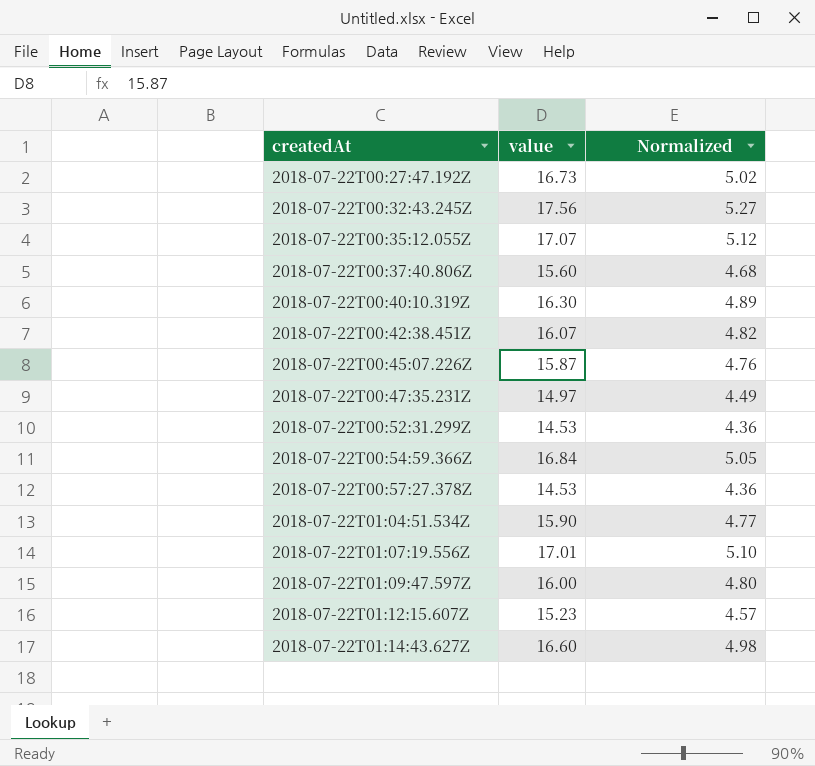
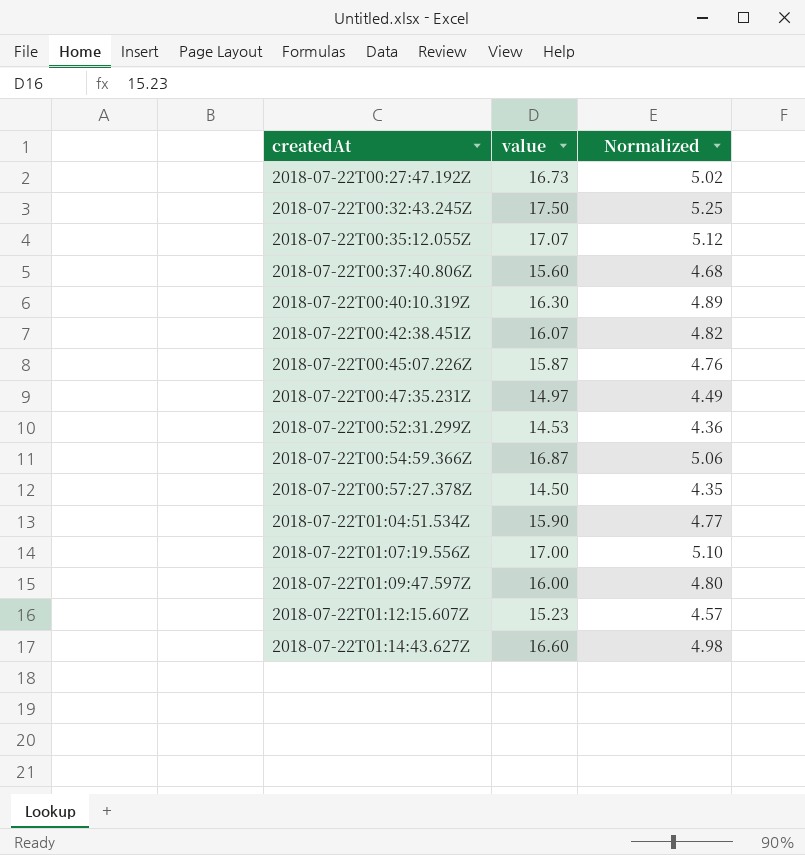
2018-07-22T00:32:43.245Z | value: 17.56 -> 17.50
2018-07-22T00:32:43.245Z | Normalized: 5.27 -> 5.25
2018-07-22T00:54:59.366Z | value: 16.84 -> 16.87
2018-07-22T00:54:59.366Z | Normalized: 5.05 -> 5.06
2018-07-22T00:57:27.378Z | value: 14.53 -> 14.50
2018-07-22T00:57:27.378Z | Normalized: 4.36 -> 4.35
2018-07-22T01:07:19.556Z | value: 17.01 -> 17.00

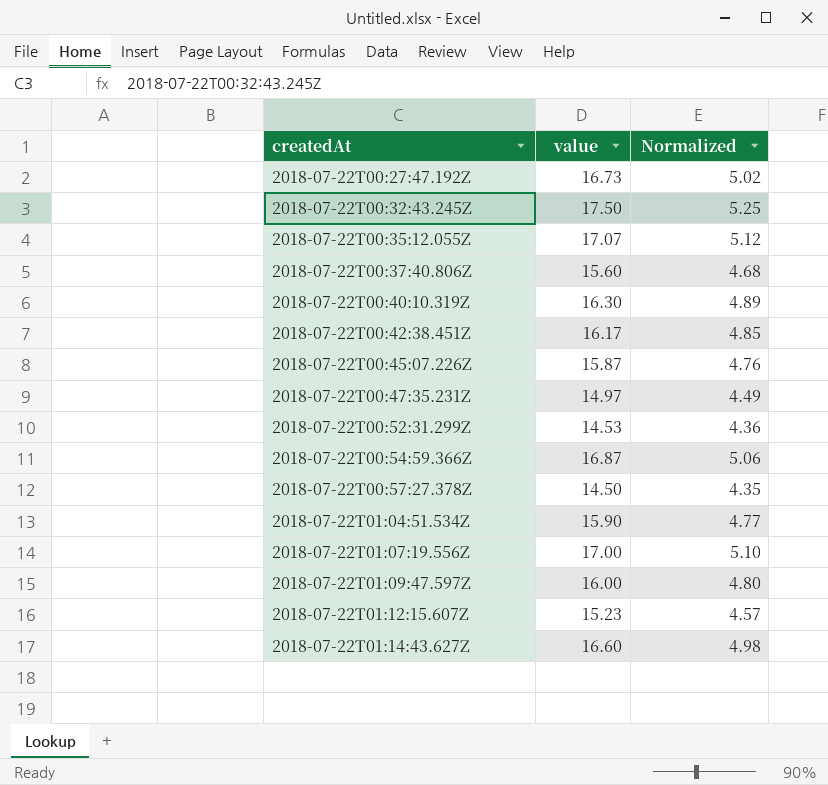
2018-07-22T00:42:38.451Z | value: 16.07 -> 16.17
2018-07-22T00:42:38.451Z | Normalized: 4.82 -> 4.85

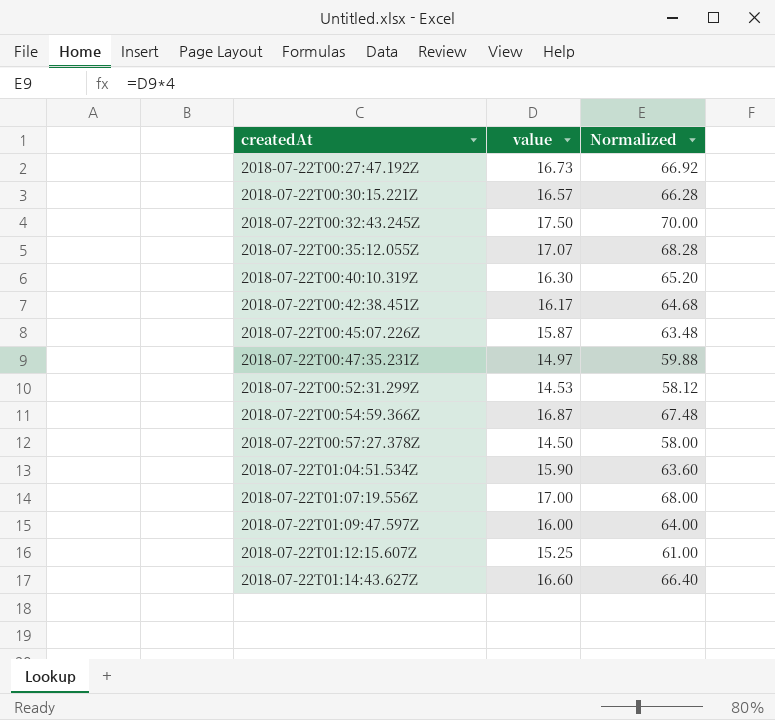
column Normalized | formula: [value] * 0.3 -> [value] * 4
row 2018-07-22T00:37:40.806Z: 15.60 | 4.68 -> none
row 2018-07-22T00:30:15.221Z: none -> 16.57 | 66.28
2018-07-22T01:12:15.607Z | value: 15.23 -> 15.25

